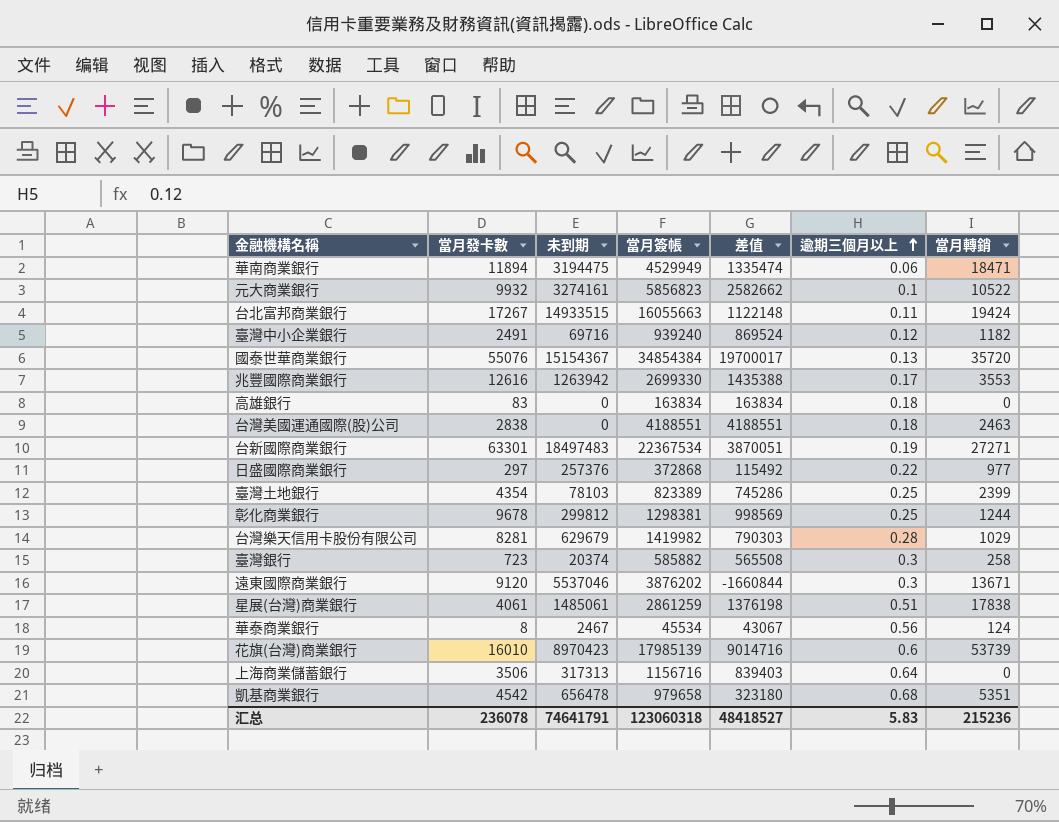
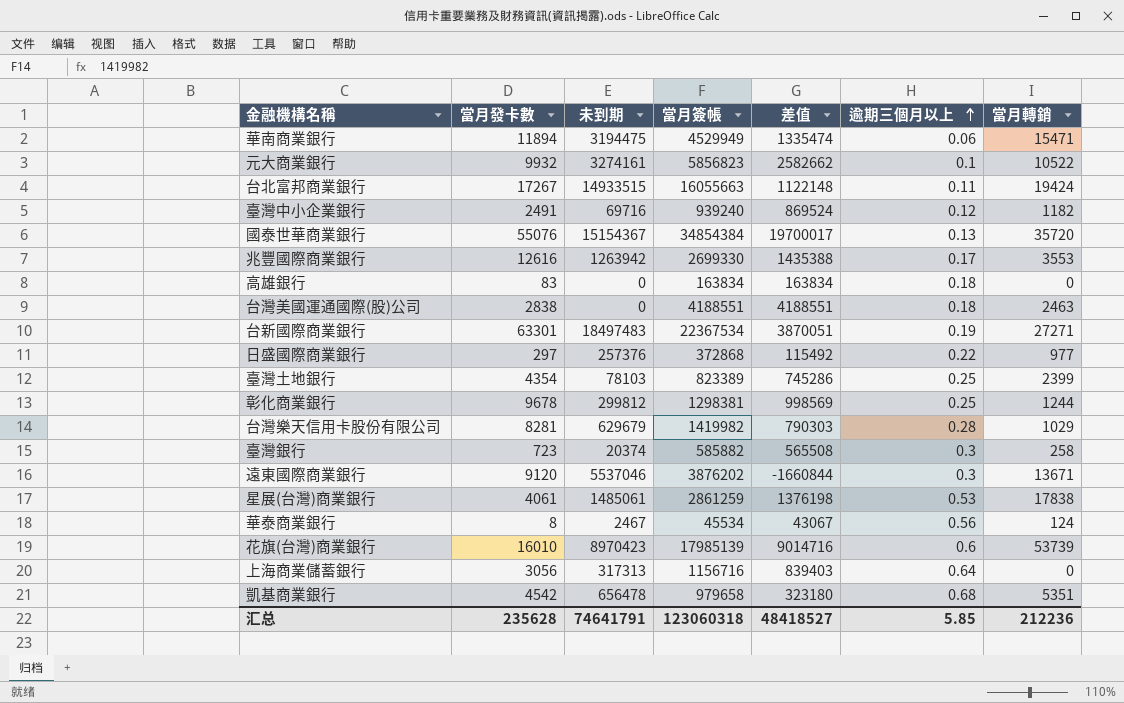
華南商業銀行 | 當月轉銷: 18471 -> 15471
星展(台灣)商業銀行 | 逾期三個月以上: 0.51 -> 0.53
上海商業儲蓄銀行 | 當月發卡數: 3506 -> 3056
汇总 | 當月發卡數: 236078 -> 235628
汇总 | 逾期三個月以上: 5.83 -> 5.85
汇总 | 當月轉銷: 215236 -> 212236

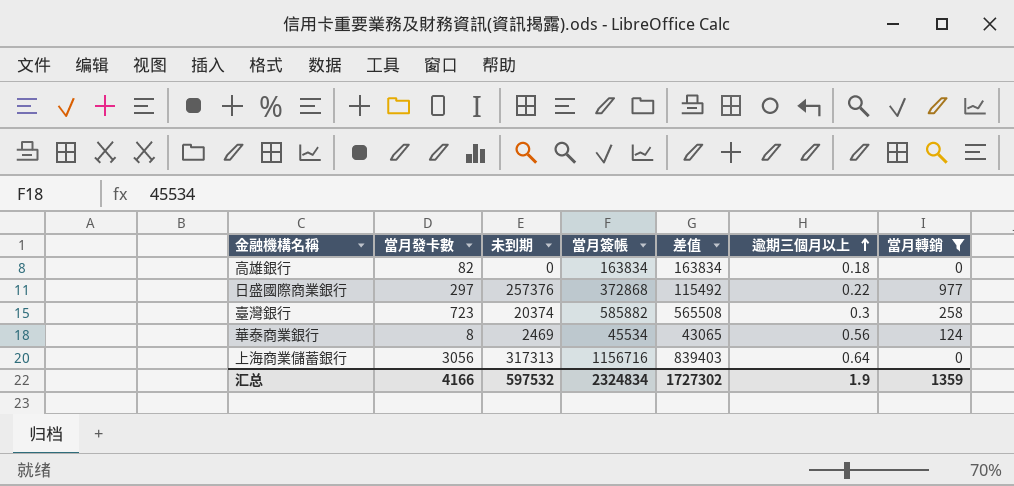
filter: none -> 當月轉銷 <= 977
高雄銀行 | 當月發卡數: 83 -> 82
華泰商業銀行 | 未到期: 2467 -> 2469
華泰商業銀行 | 差值: 43067 -> 43065
汇总 | 當月發卡數: 235628 -> 4166
汇总 | 未到期: 74641791 -> 597532
汇总 | 當月簽帳: 123060318 -> 2324834
汇总 | 差值: 48418527 -> 1727302
汇总 | 逾期三個月以上: 5.85 -> 1.9
汇总 | 當月轉銷: 212236 -> 1359

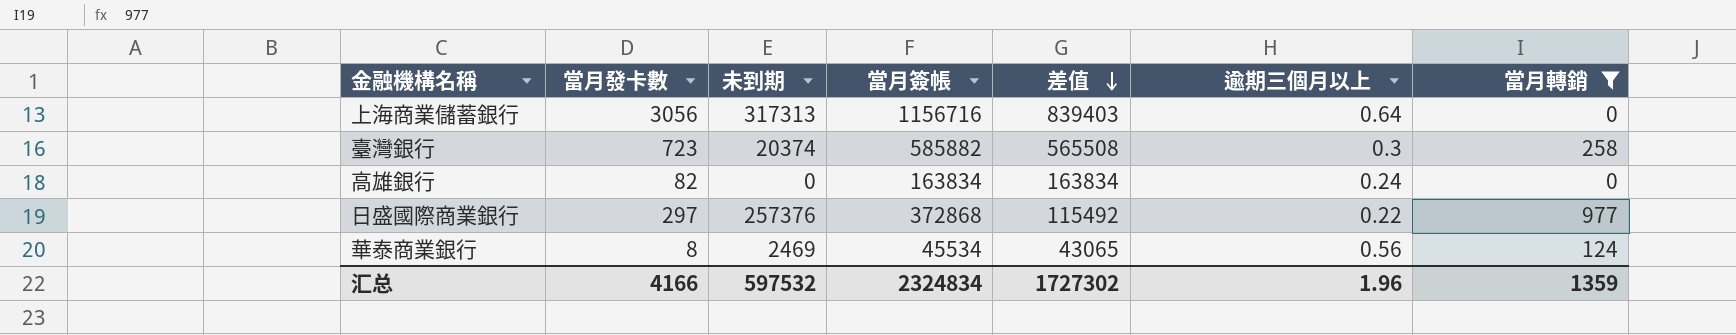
row order: 逾期三個月以上 ascending -> 差值 descending
高雄銀行 | 逾期三個月以上: 0.18 -> 0.24
汇总 | 逾期三個月以上: 1.9 -> 1.96

